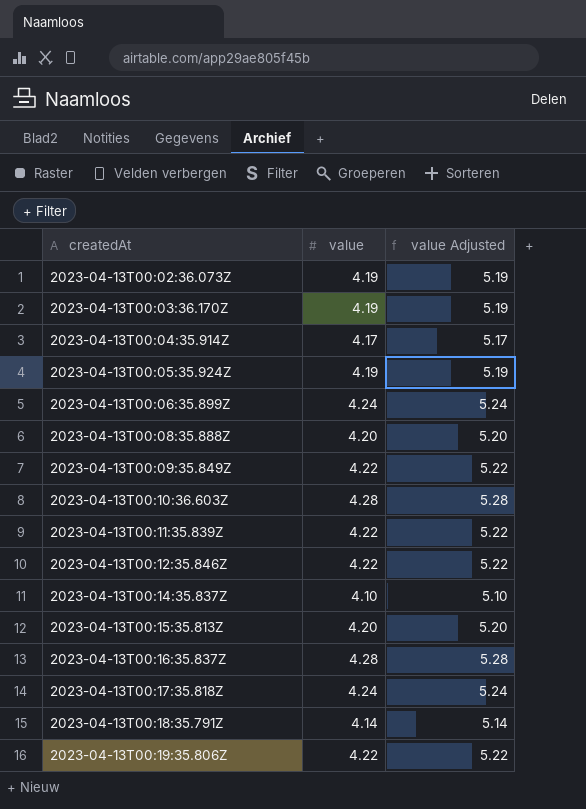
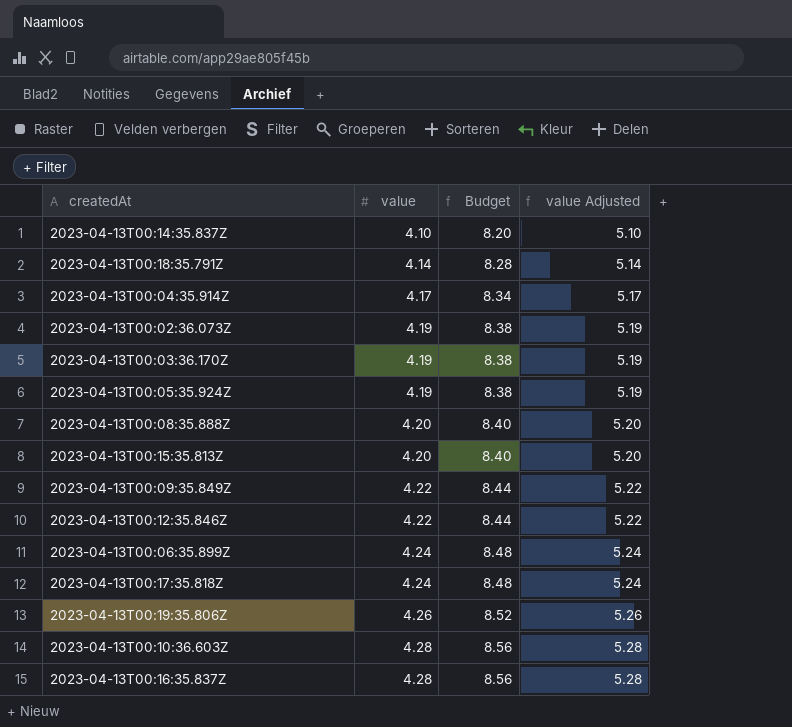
row order: createdAt ascending -> value ascending
column Budget | formula: none -> [value] * 2
row 2023-04-13T00:11:35.839Z: 4.22 | 5.22 -> none
2023-04-13T00:19:35.806Z | value: 4.22 -> 4.26
2023-04-13T00:19:35.806Z | value Adjusted: 5.22 -> 5.26

